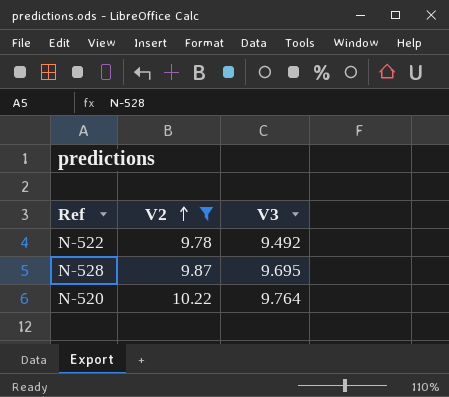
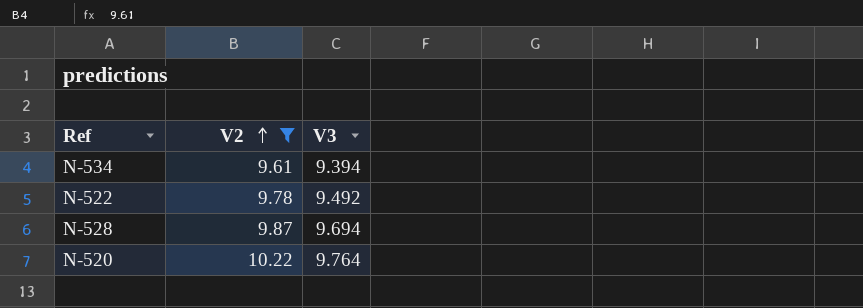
row N-534: none -> 9.61 | 9.394
N-528 | V3: 9.695 -> 9.694

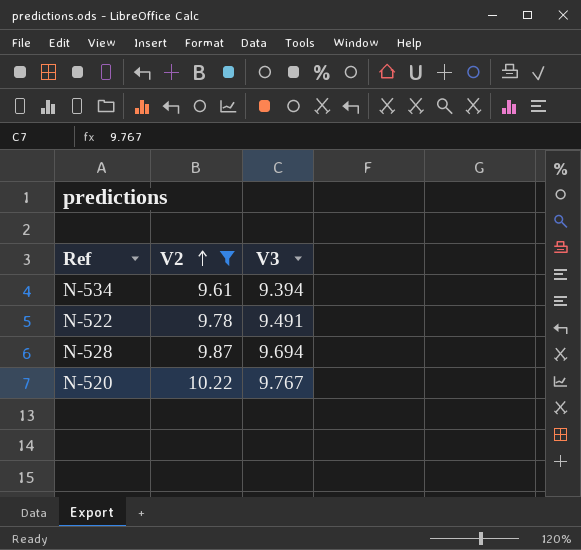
N-522 | V3: 9.492 -> 9.491
N-520 | V3: 9.764 -> 9.767

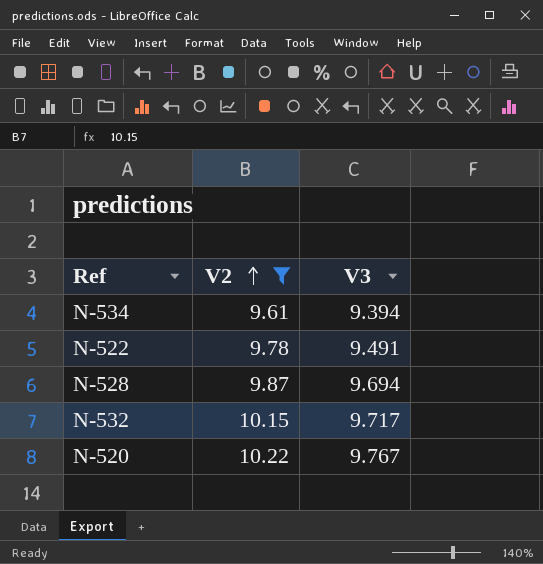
row N-532: none -> 10.15 | 9.717

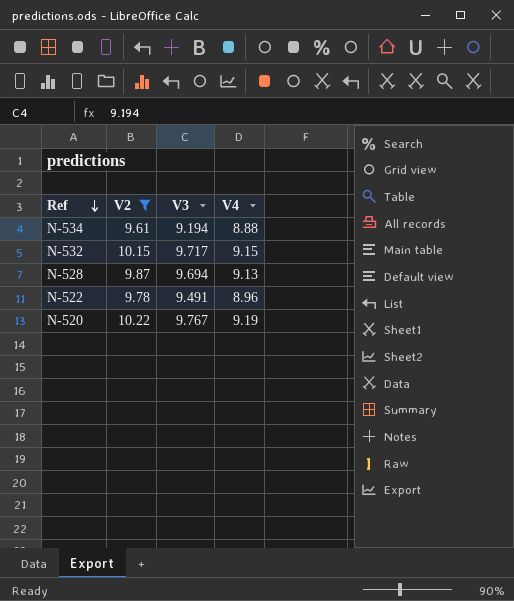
row order: V2 ascending -> Ref descending
column V4 | position: none -> 4
N-534 | V3: 9.394 -> 9.194

